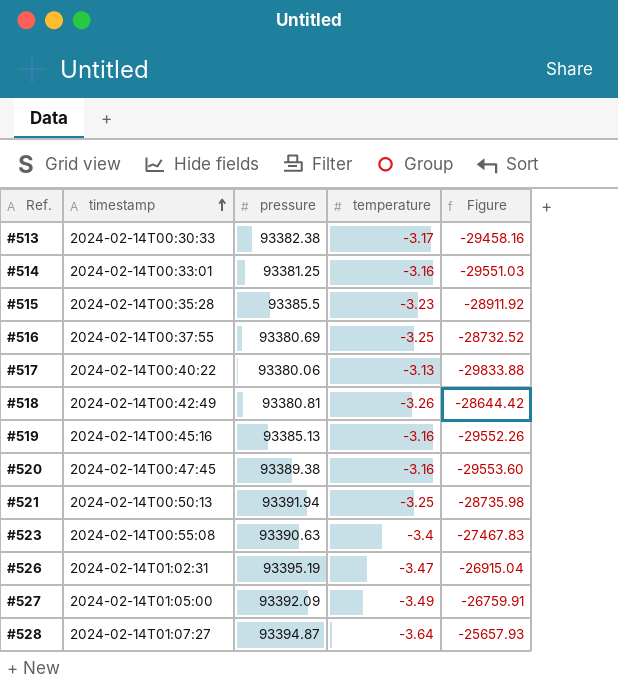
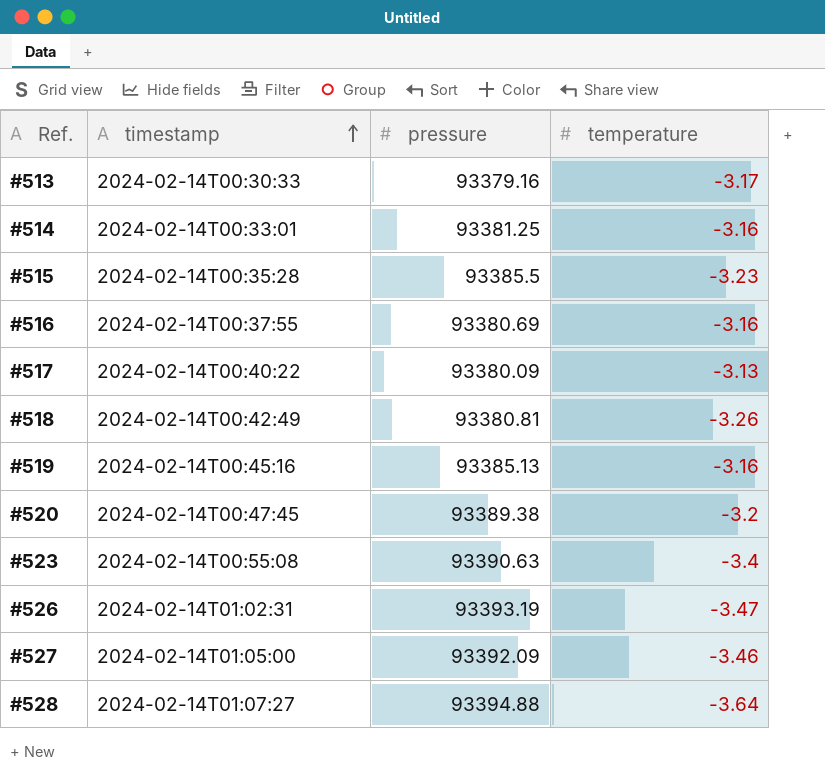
column Figure | formula: [pressure] / [temperature] -> none
row #521: 2024-02-14T00:50:13 | 93391.94 | -3.25 | -28735.98 -> none
#513 | pressure: 93382.38 -> 93379.16
#516 | temperature: -3.25 -> -3.16
#517 | pressure: 93380.06 -> 93380.09
#520 | temperature: -3.16 -> -3.2
#526 | pressure: 93395.19 -> 93393.19
#527 | temperature: -3.49 -> -3.46
#528 | pressure: 93394.87 -> 93394.88

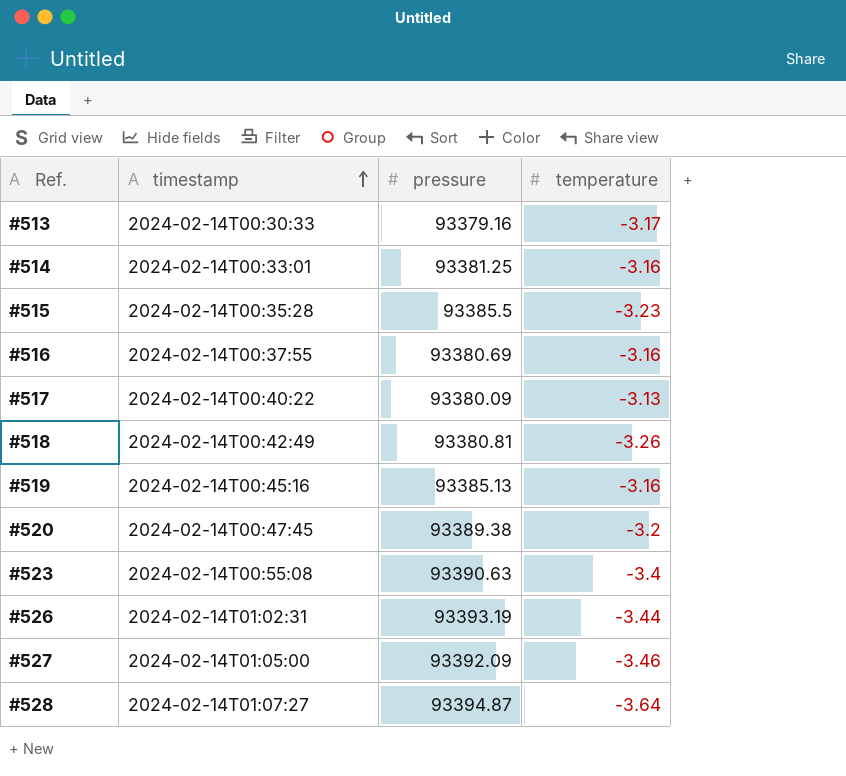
#526 | temperature: -3.47 -> -3.44
#528 | pressure: 93394.88 -> 93394.87

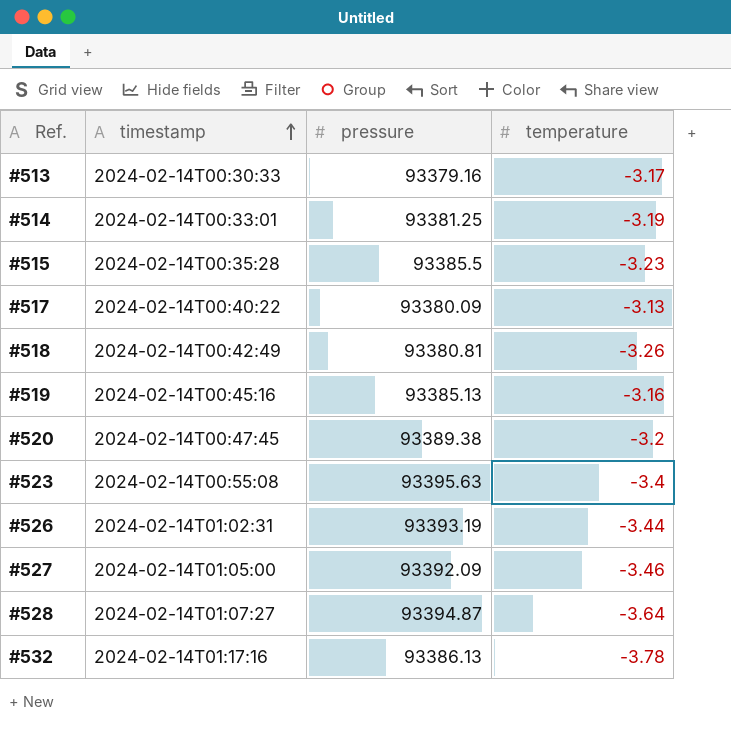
row #516: 2024-02-14T00:37:55 | 93380.69 | -3.16 -> none
#514 | temperature: -3.16 -> -3.19
#523 | pressure: 93390.63 -> 93395.63
row #532: none -> 2024-02-14T01:17:16 | 93386.13 | -3.78

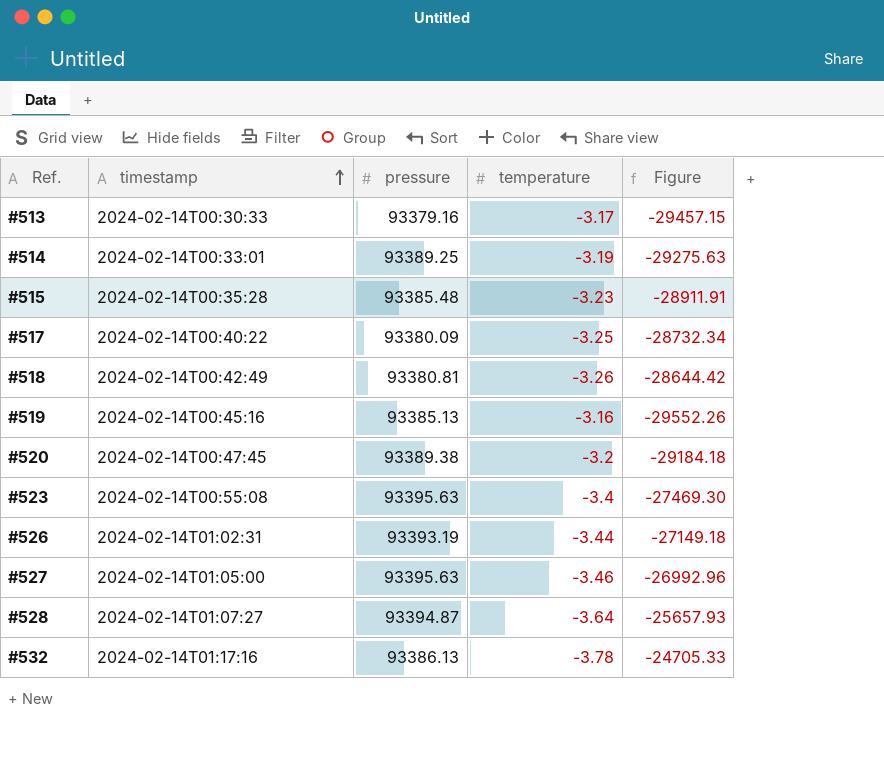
column Figure | formula: none -> [pressure] / [temperature]
#514 | pressure: 93381.25 -> 93389.25
#515 | pressure: 93385.5 -> 93385.48
#517 | temperature: -3.13 -> -3.25
#527 | pressure: 93392.09 -> 93395.63

